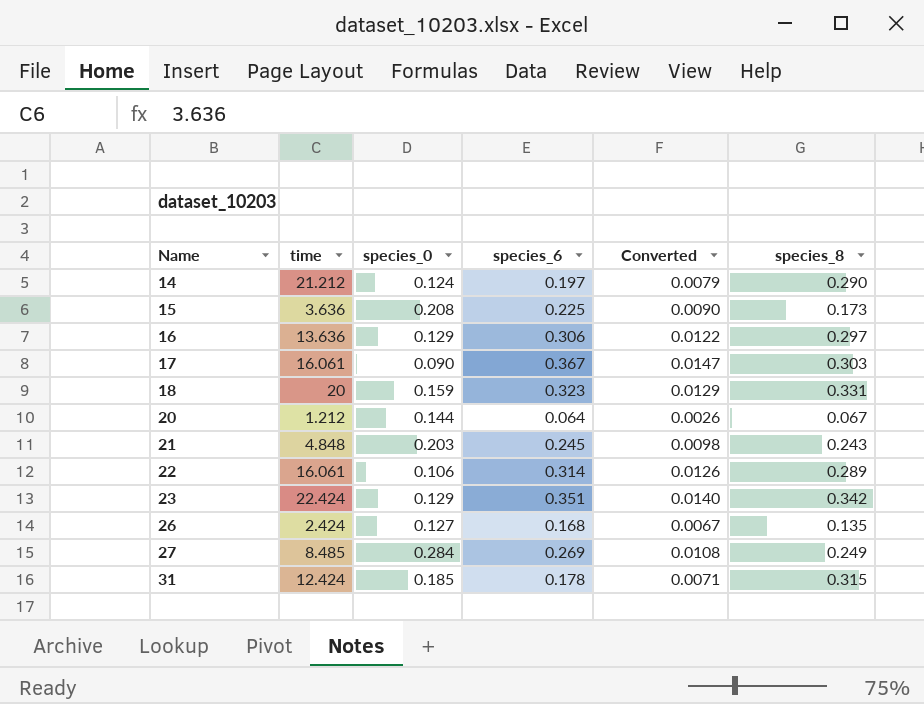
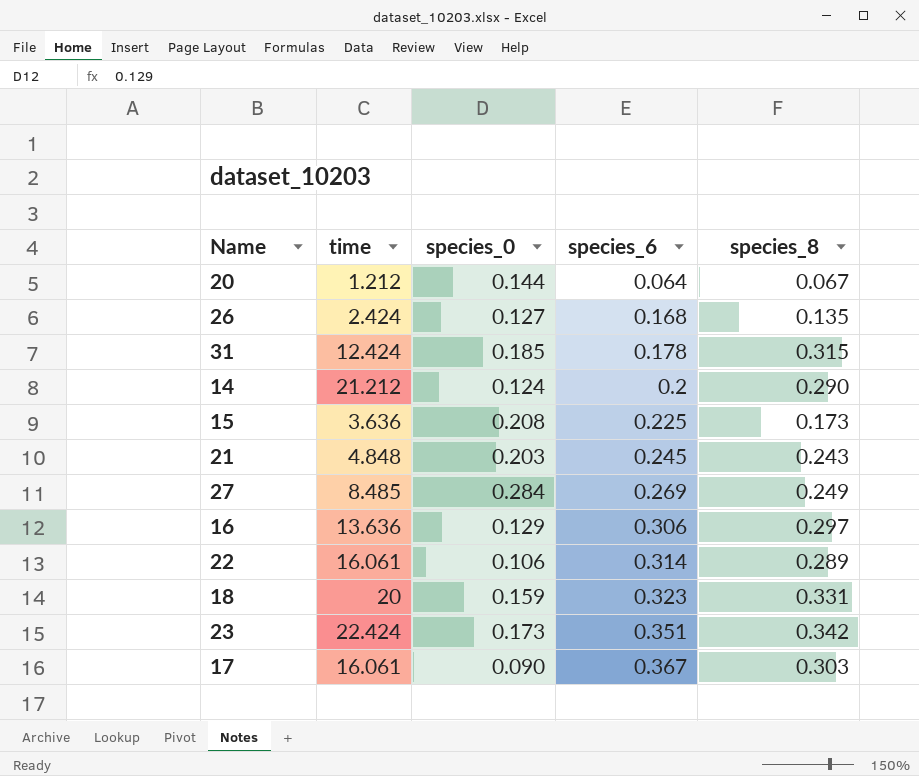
row order: Name ascending -> species_6 ascending
column Converted | formula: [species_6] * 0.04 -> none
14 | species_6: 0.197 -> 0.2
23 | species_0: 0.129 -> 0.173

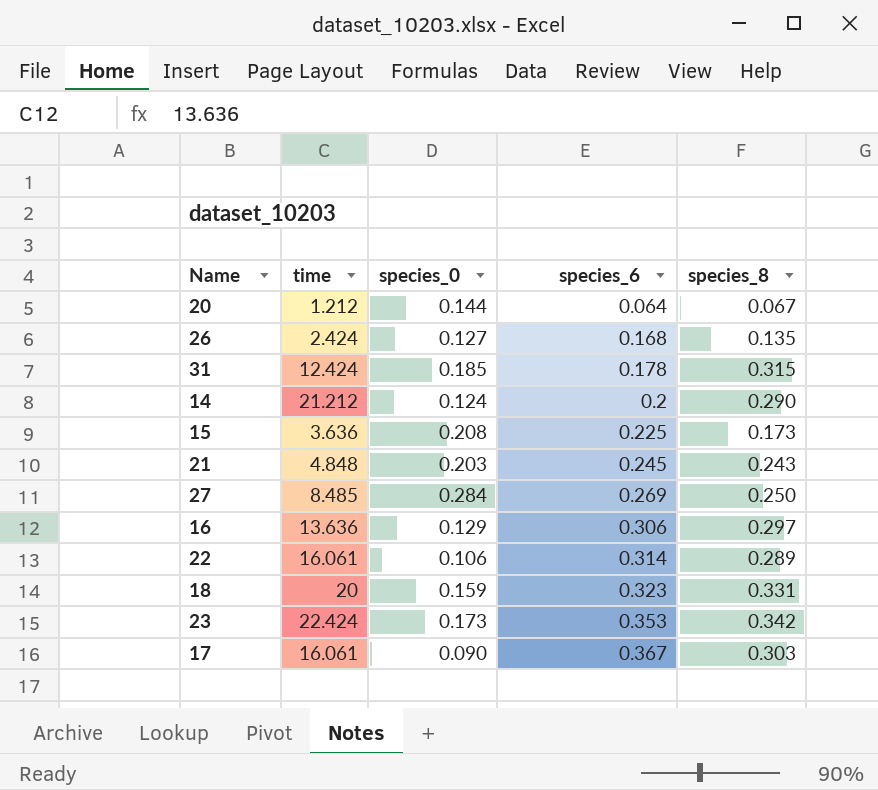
27 | species_8: 0.249 -> 0.250
23 | species_6: 0.351 -> 0.353

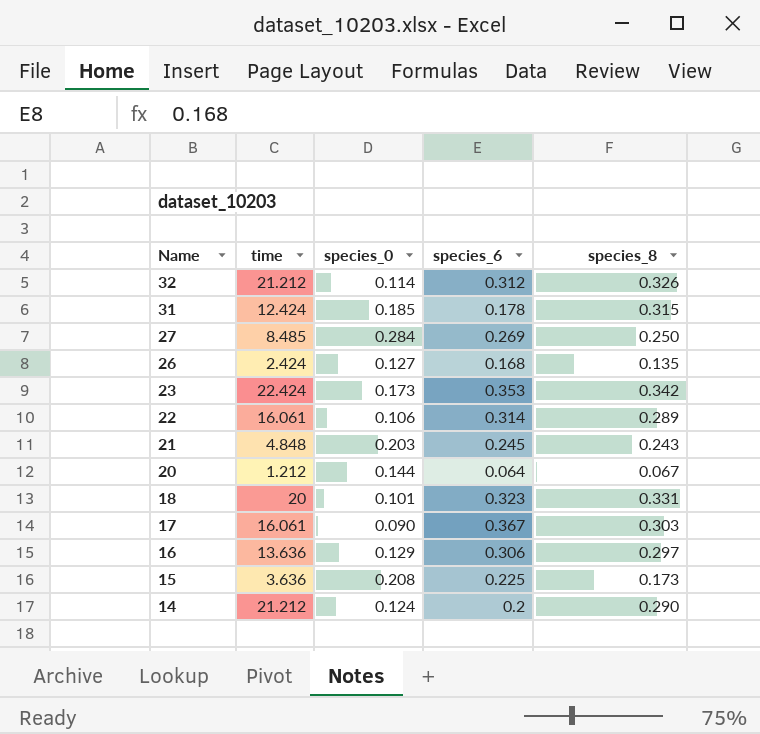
row order: species_6 ascending -> Name descending
row 32: none -> 21.212 | 0.114 | 0.312 | 0.326
18 | species_0: 0.159 -> 0.101

